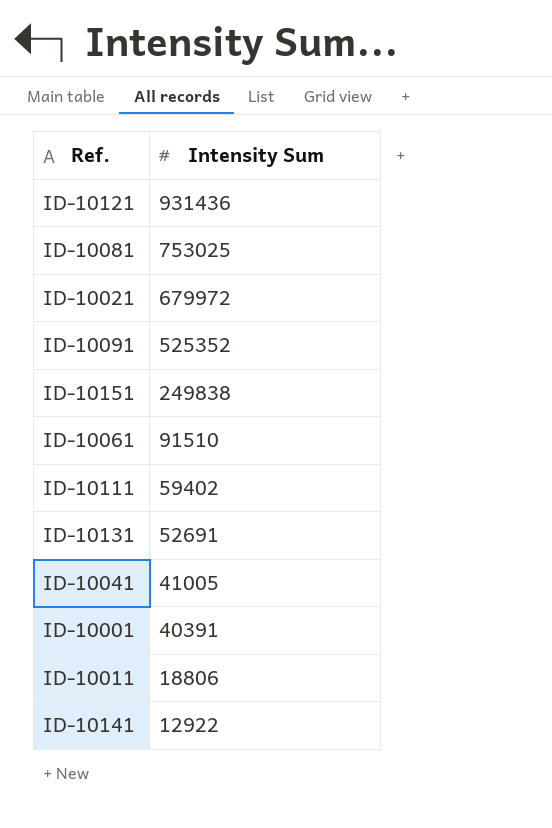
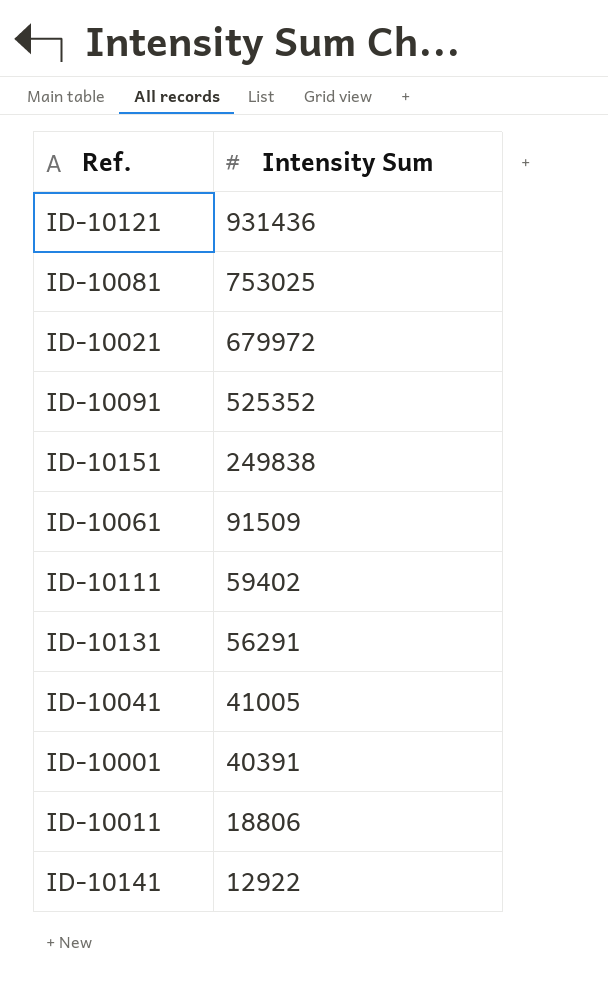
ID-10061 | Intensity Sum: 91510 -> 91509
ID-10131 | Intensity Sum: 52691 -> 56291

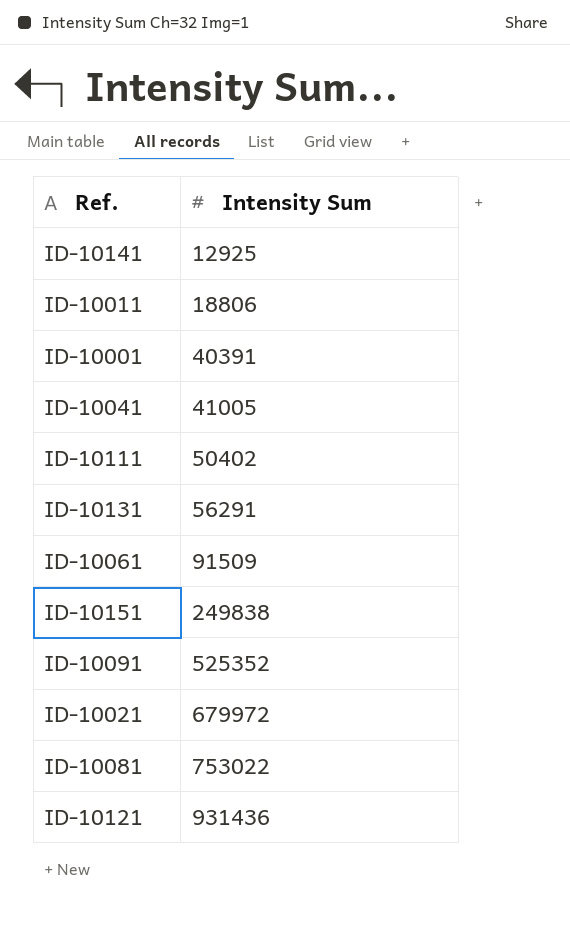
row order: Intensity Sum descending -> Intensity Sum ascending
ID-10141 | Intensity Sum: 12922 -> 12925
ID-10111 | Intensity Sum: 59402 -> 50402
ID-10081 | Intensity Sum: 753025 -> 753022

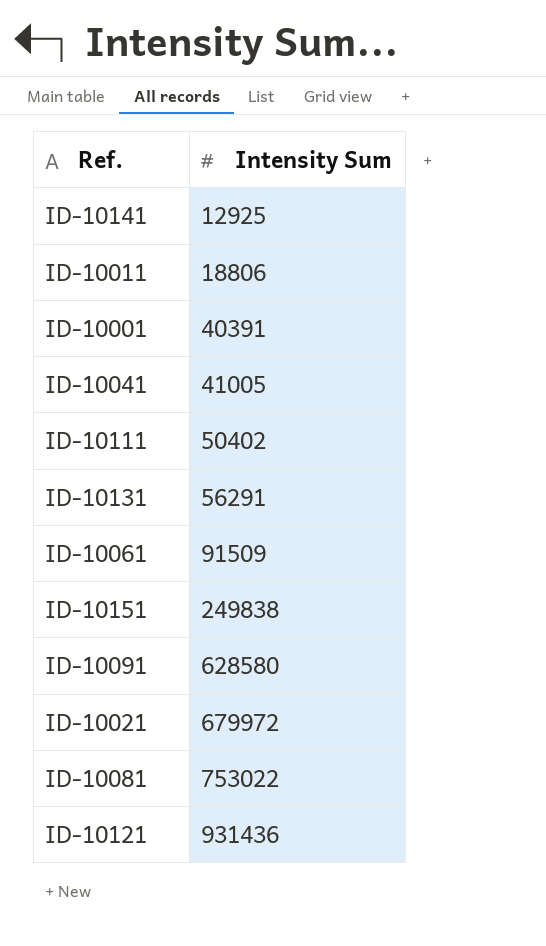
ID-10091 | Intensity Sum: 525352 -> 628580

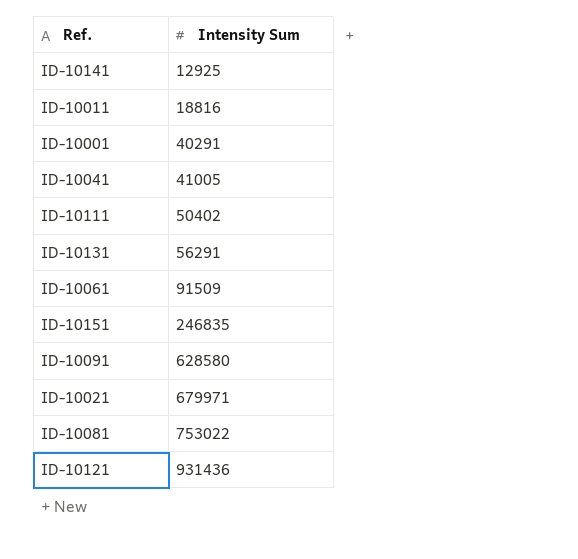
ID-10011 | Intensity Sum: 18806 -> 18816
ID-10001 | Intensity Sum: 40391 -> 40291
ID-10151 | Intensity Sum: 249838 -> 246835
ID-10021 | Intensity Sum: 679972 -> 679971

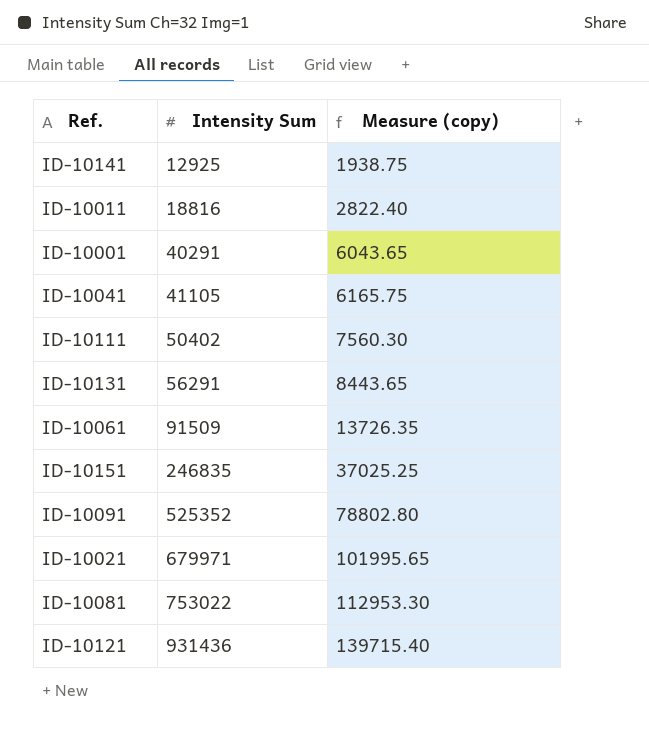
column Measure (copy) | formula: none -> [Intensity Sum] * 0.15
ID-10041 | Intensity Sum: 41005 -> 41105
ID-10091 | Intensity Sum: 628580 -> 525352

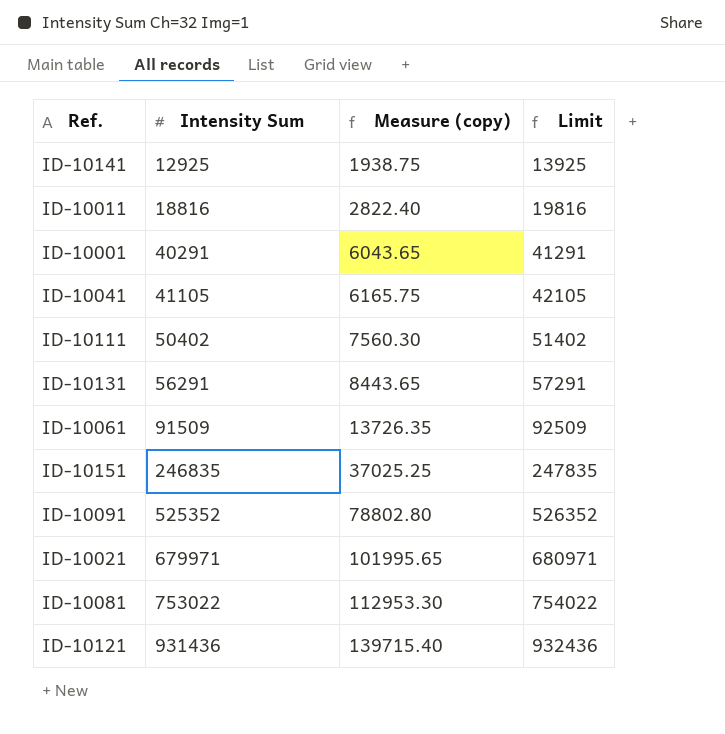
column Limit | formula: none -> [Intensity Sum] + 1000

